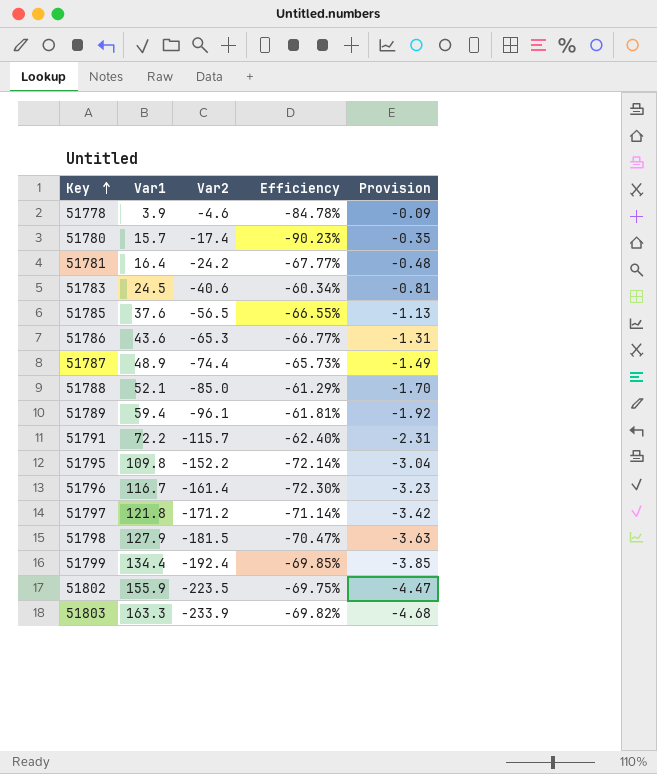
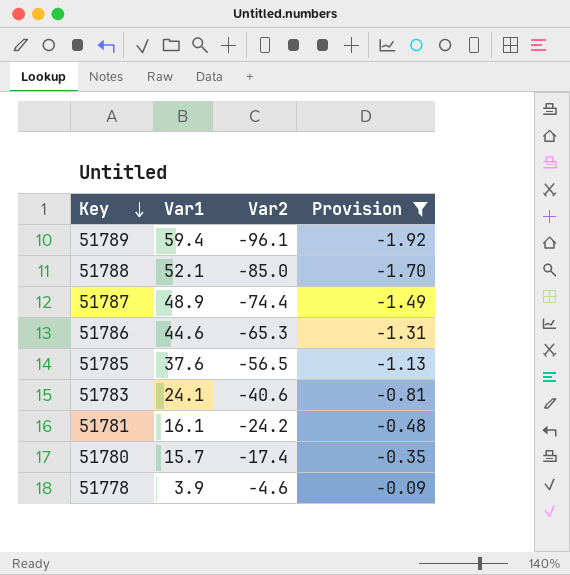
filter: none -> Provision >= -1.92
row order: Key ascending -> Key descending
column Efficiency | formula: [Var1] / [Var2] -> none
51786 | Var1: 43.6 -> 44.6
51783 | Var1: 24.5 -> 24.1
51781 | Var1: 16.4 -> 16.1

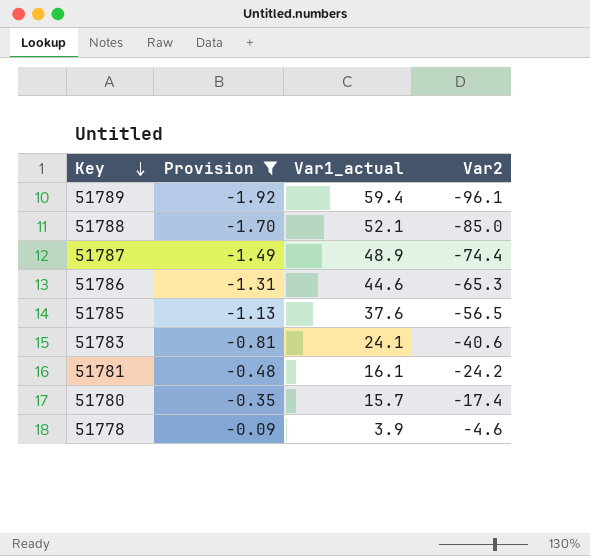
column Provision | position: 4 -> 2
column name: Var1 -> Var1_actual

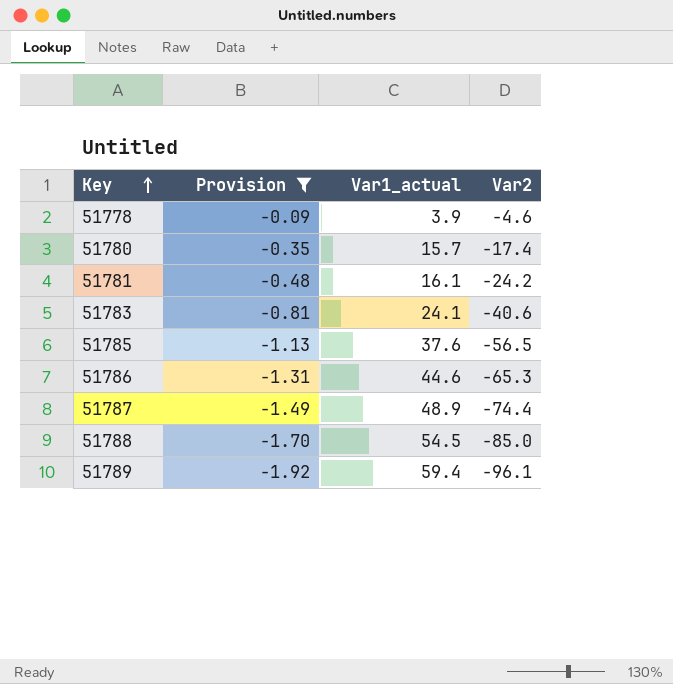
row order: Key descending -> Key ascending
51788 | Var1_actual: 52.1 -> 54.5

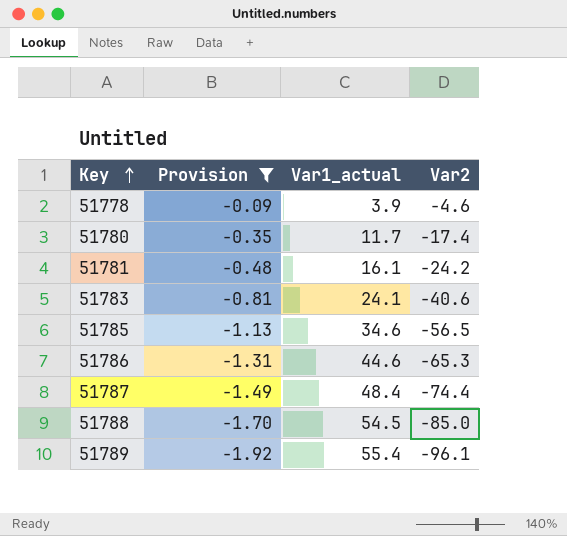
51780 | Var1_actual: 15.7 -> 11.7
51785 | Var1_actual: 37.6 -> 34.6
51787 | Var1_actual: 48.9 -> 48.4
51789 | Var1_actual: 59.4 -> 55.4

